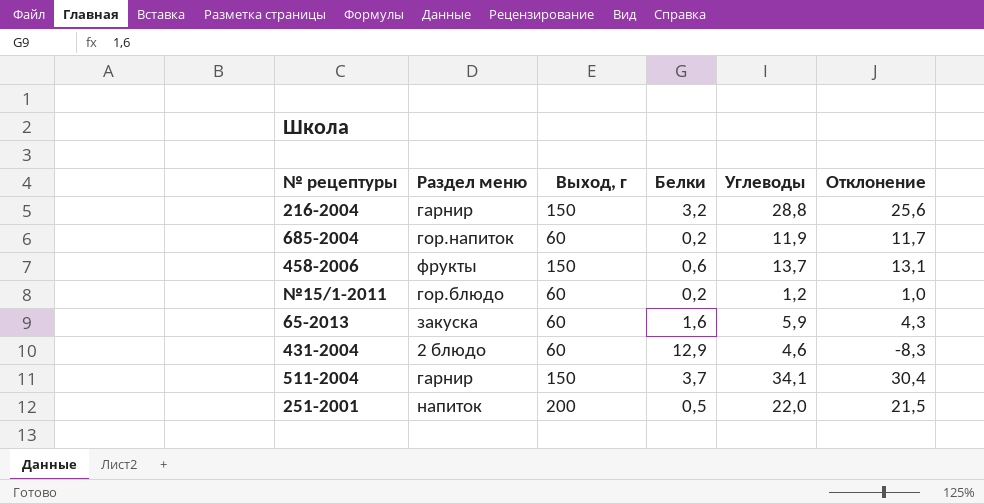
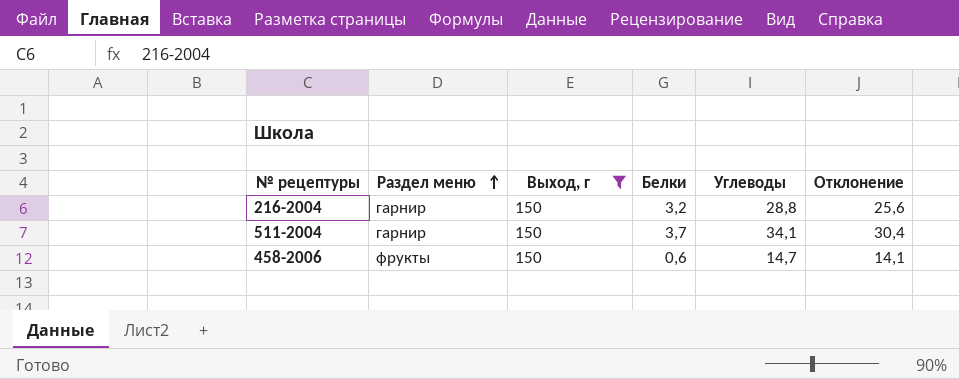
filter: none -> Выход, г = 150
row order: none -> Раздел меню ascending
458-2006 | Углеводы: 13,7 -> 14,7
458-2006 | Отклонение: 13,1 -> 14,1

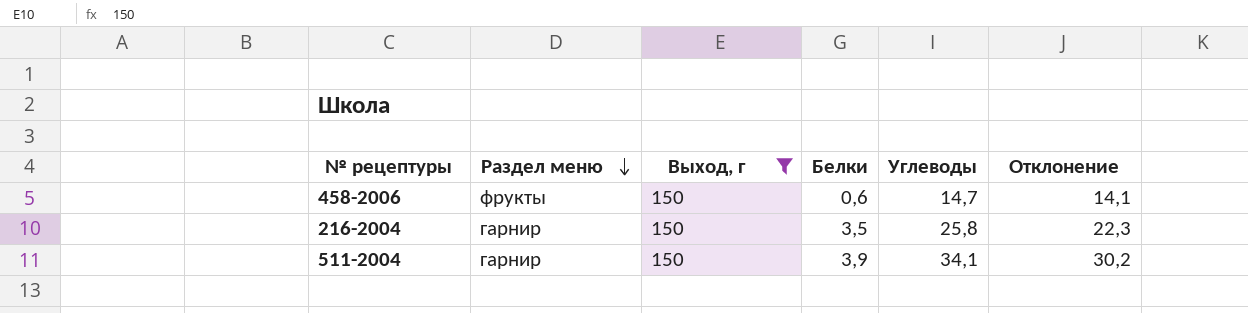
row order: Раздел меню ascending -> Раздел меню descending
216-2004 | Белки: 3,2 -> 3,5
216-2004 | Углеводы: 28,8 -> 25,8
216-2004 | Отклонение: 25,6 -> 22,3
511-2004 | Белки: 3,7 -> 3,9
511-2004 | Отклонение: 30,4 -> 30,2

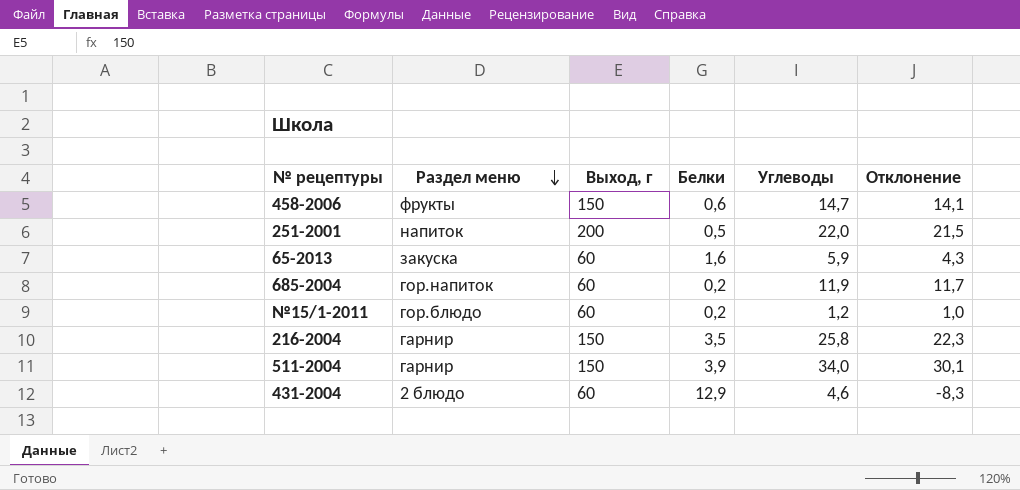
filter: Выход, г = 150 -> none
511-2004 | Углеводы: 34,1 -> 34,0
511-2004 | Отклонение: 30,2 -> 30,1

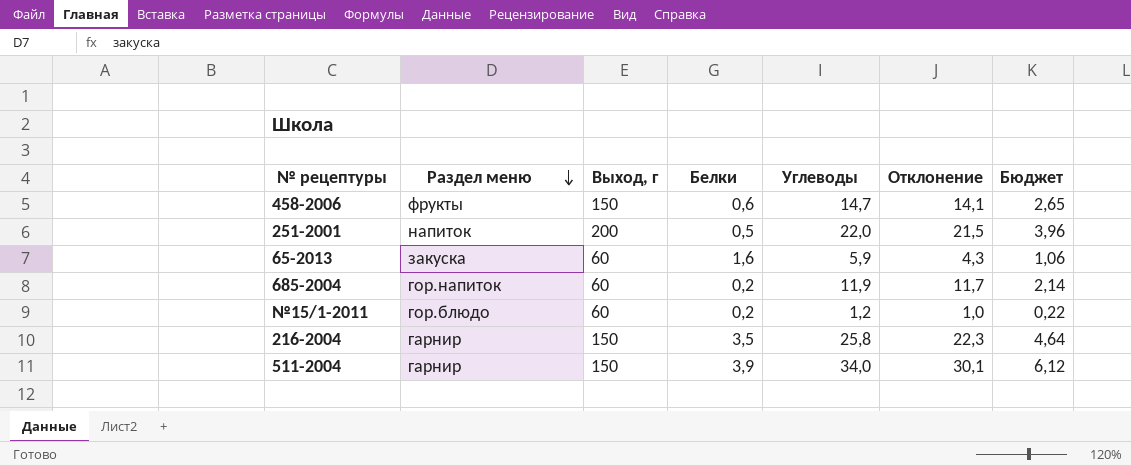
column Бюджет | formula: none -> [Углеводы] * 0,18
row 431-2004: 2 блюдо | 60 | 12,9 | 4,6 | -8,3 -> none

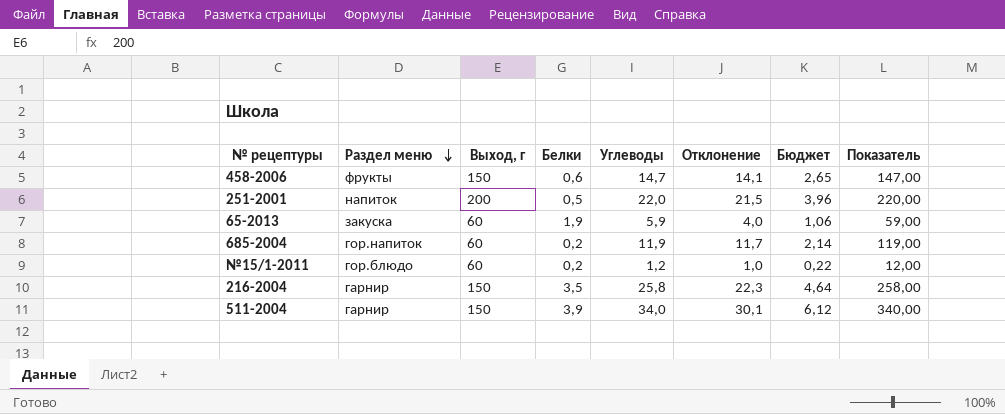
column Показатель | formula: none -> [Углеводы] * 10
65-2013 | Белки: 1,6 -> 1,9
65-2013 | Отклонение: 4,3 -> 4,0

